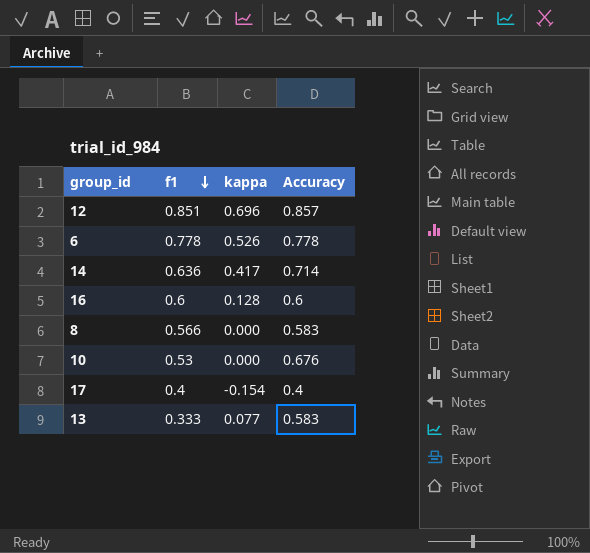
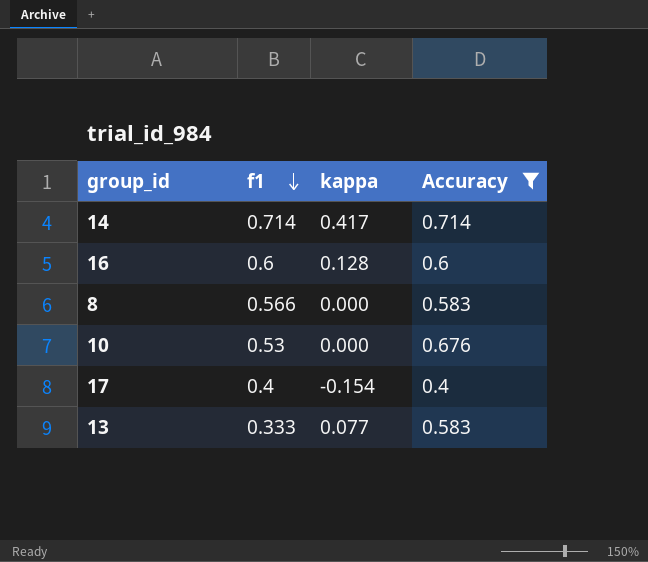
filter: none -> Accuracy <= 0.714
14 | f1: 0.636 -> 0.714

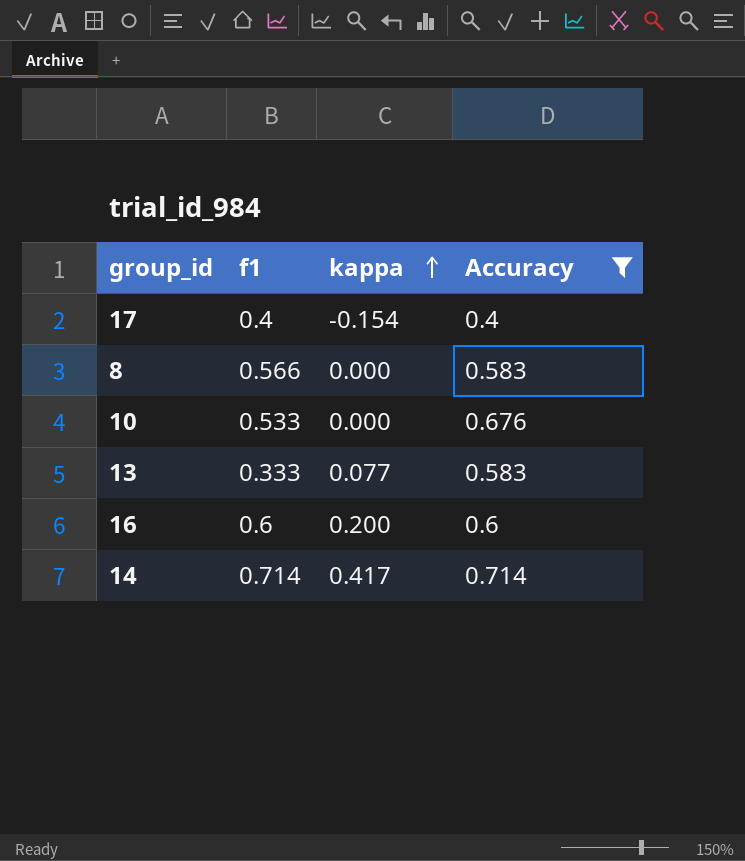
row order: f1 descending -> kappa ascending
10 | f1: 0.53 -> 0.533
16 | kappa: 0.128 -> 0.200

